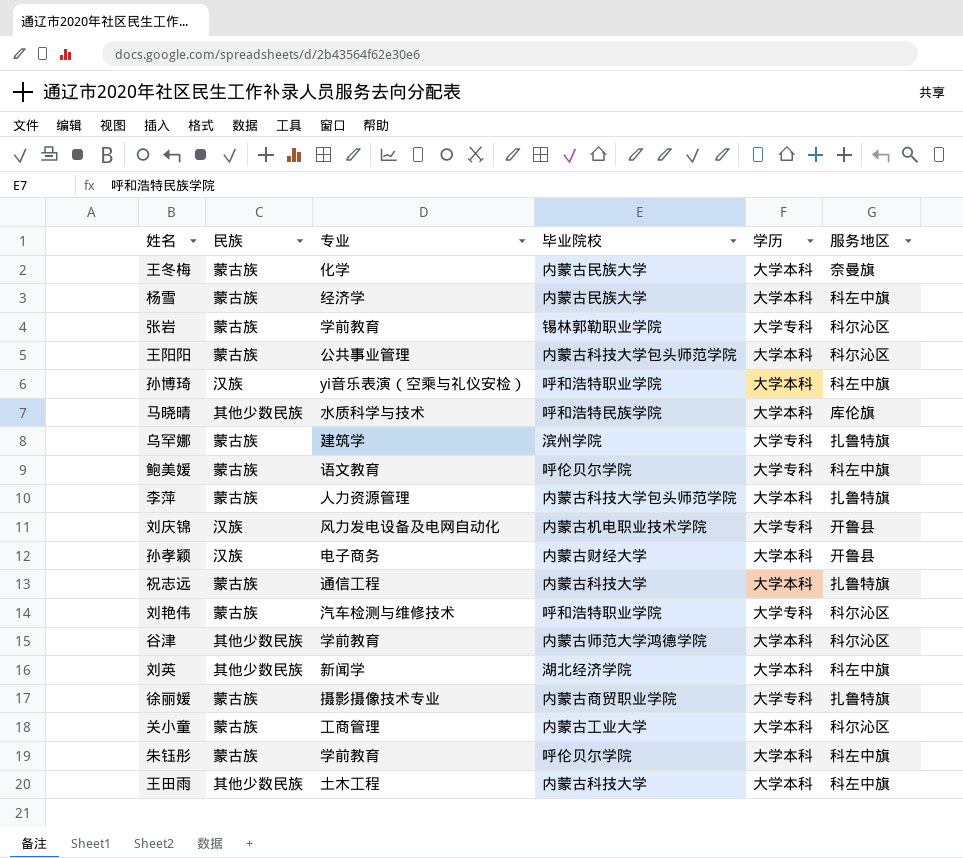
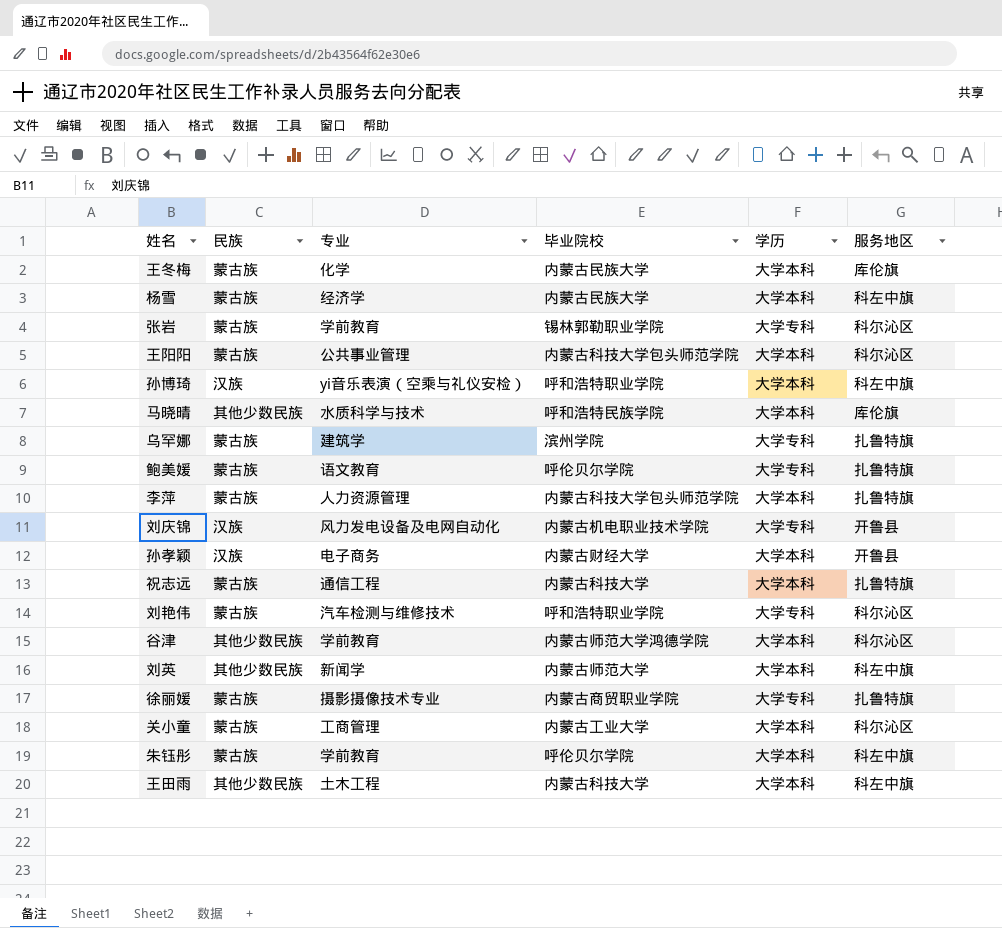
王冬梅 | 服务地区: 奈曼旗 -> 库伦旗
鲍美媛 | 服务地区: 科左中旗 -> 扎鲁特旗
刘英 | 毕业院校: 湖北经济学院 -> 内蒙古师范大学

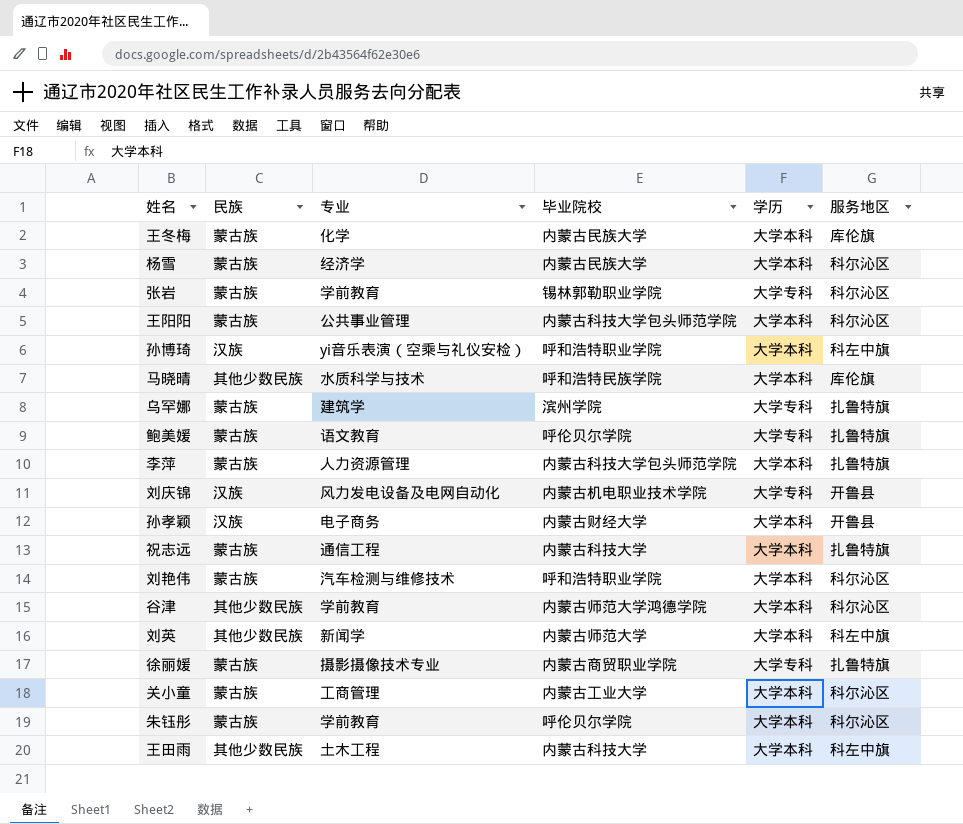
杨雪 | 服务地区: 科左中旗 -> 科尔沁区
刘艳伟 | 学历: 大学专科 -> 大学本科
朱钰彤 | 服务地区: 科左中旗 -> 科尔沁区

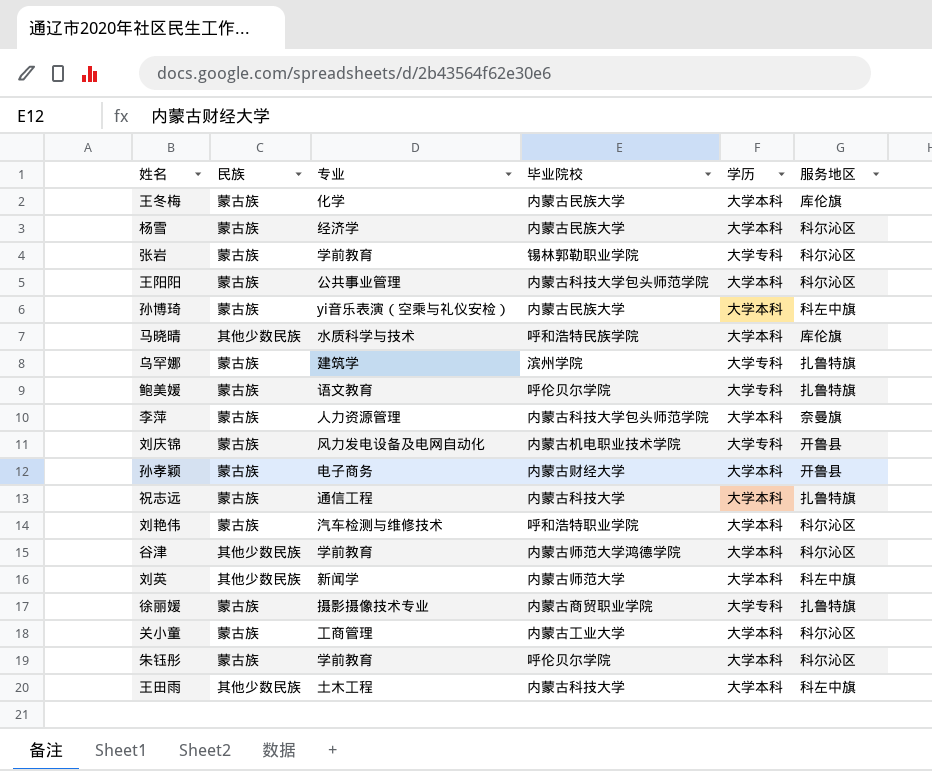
孙博琦 | 民族: 汉族 -> 蒙古族
孙博琦 | 毕业院校: 呼和浩特职业学院 -> 内蒙古民族大学
李萍 | 服务地区: 扎鲁特旗 -> 奈曼旗
刘庆锦 | 民族: 汉族 -> 蒙古族
孙孝颖 | 民族: 汉族 -> 蒙古族

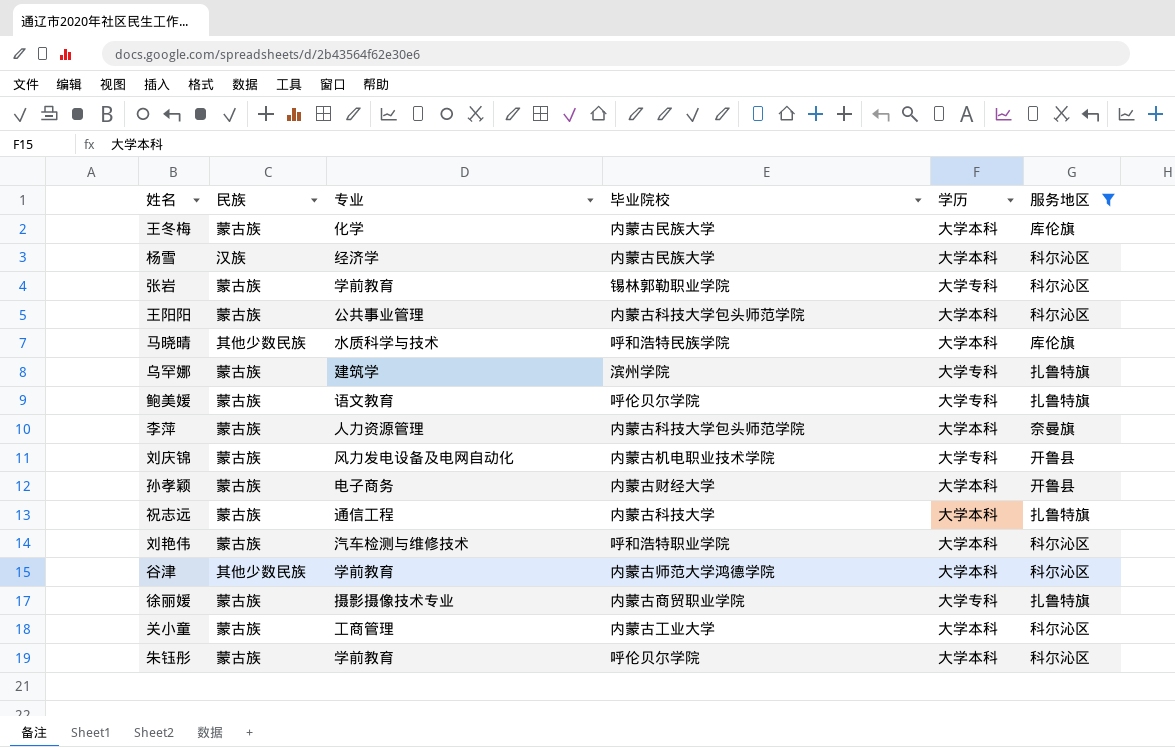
filter: none -> 服务地区 != 科左中旗
杨雪 | 民族: 蒙古族 -> 汉族

